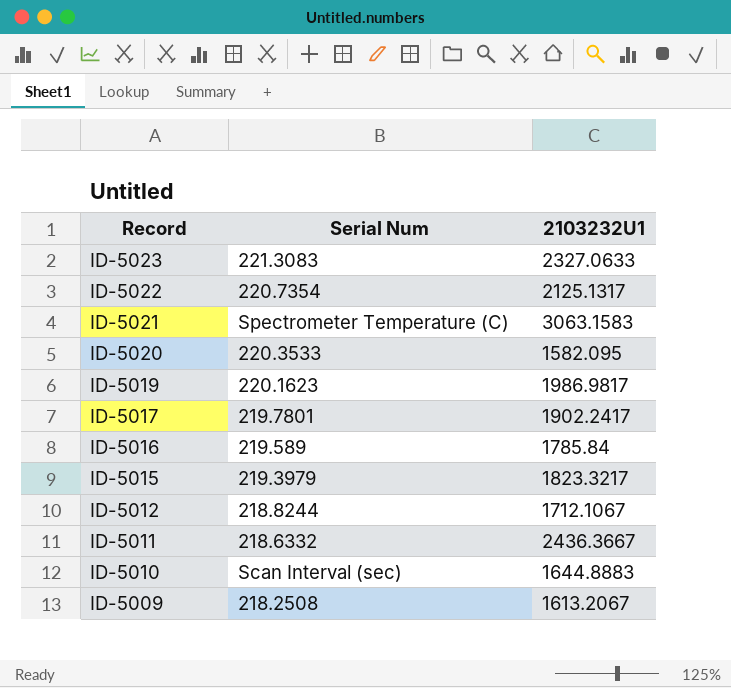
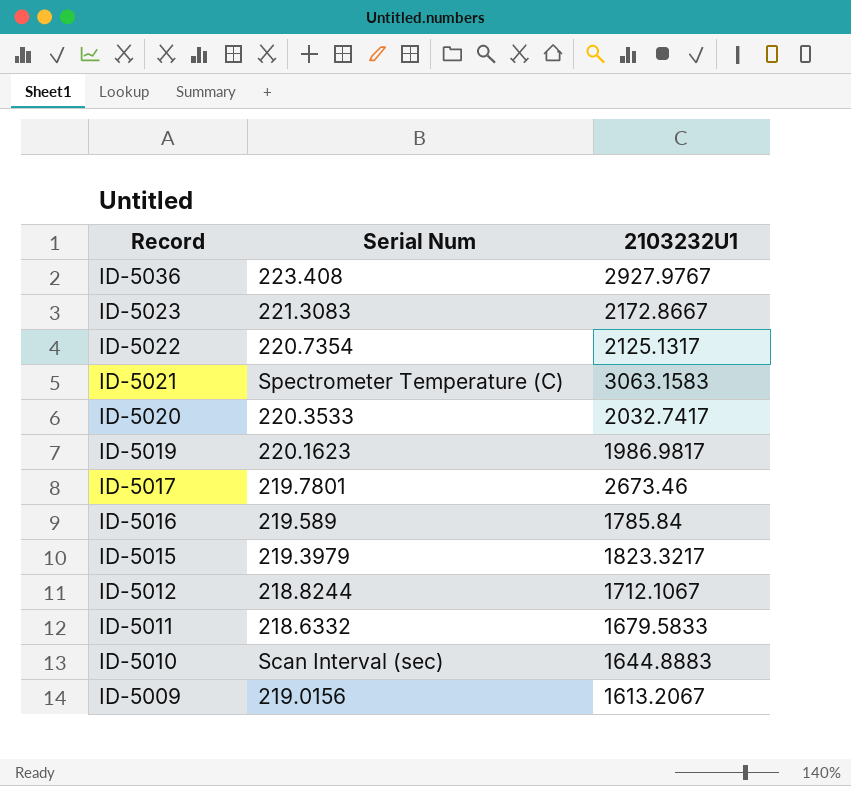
row ID-5036: none -> 223.408 | 2927.9767
ID-5023 | 2103232U1: 2327.0633 -> 2172.8667
ID-5020 | 2103232U1: 1582.095 -> 2032.7417
ID-5017 | 2103232U1: 1902.2417 -> 2673.46
ID-5011 | 2103232U1: 2436.3667 -> 1679.5833
ID-5009 | Serial Num: 218.2508 -> 219.0156

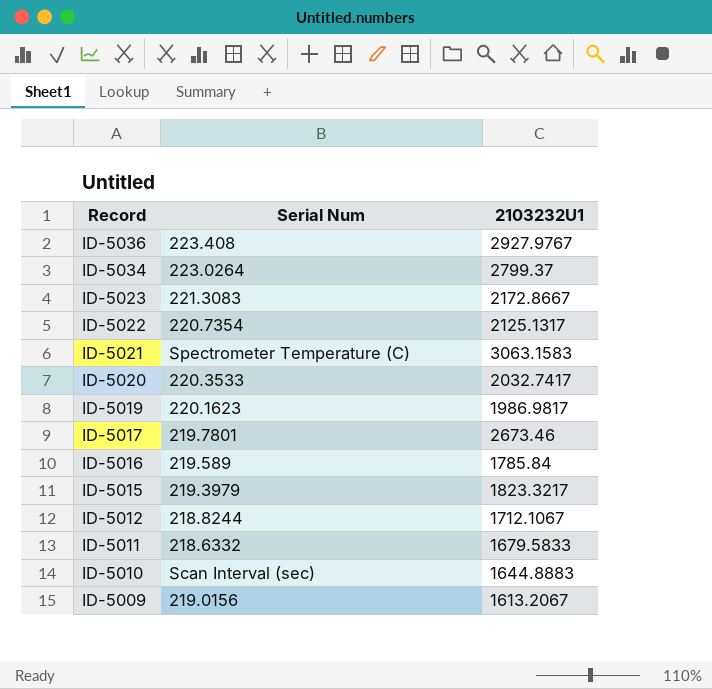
row ID-5034: none -> 223.0264 | 2799.37

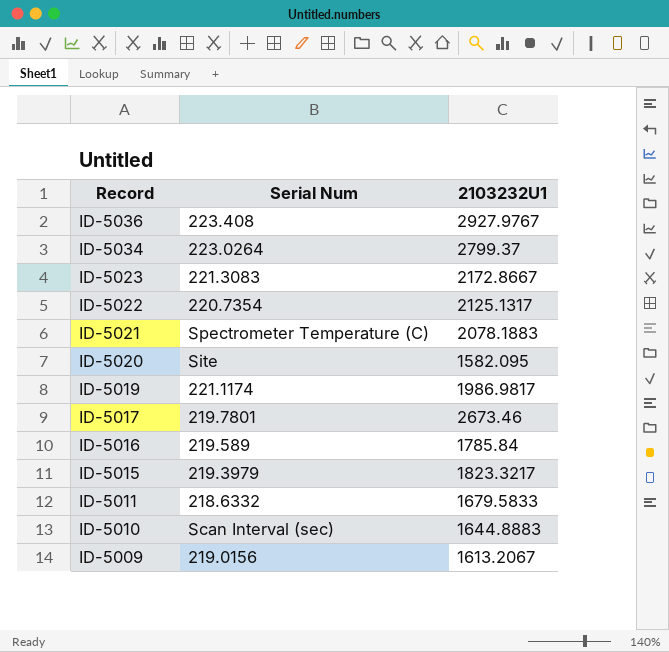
row ID-5012: 218.8244 | 1712.1067 -> none
ID-5021 | 2103232U1: 3063.1583 -> 2078.1883
ID-5020 | Serial Num: 220.3533 -> Site
ID-5020 | 2103232U1: 2032.7417 -> 1582.095
ID-5019 | Serial Num: 220.1623 -> 221.1174

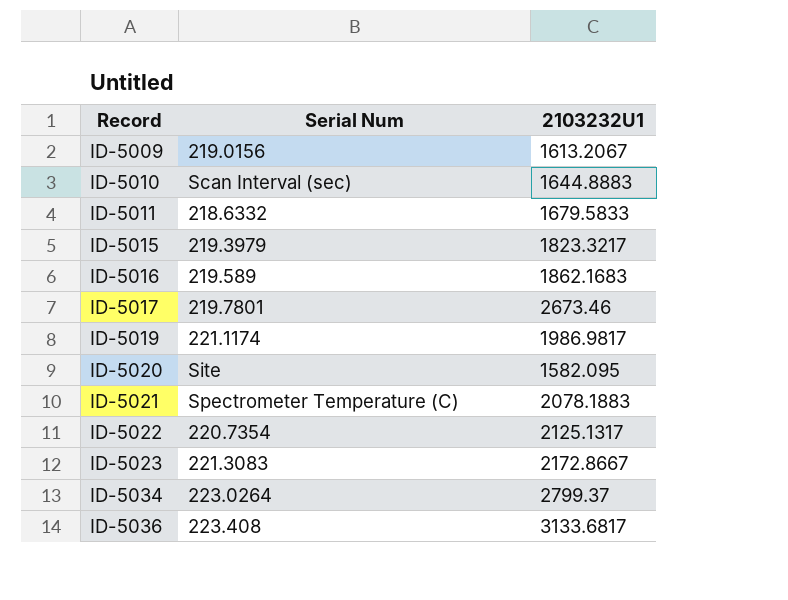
row order: Record descending -> Record ascending
ID-5016 | 2103232U1: 1785.84 -> 1862.1683
ID-5036 | 2103232U1: 2927.9767 -> 3133.6817

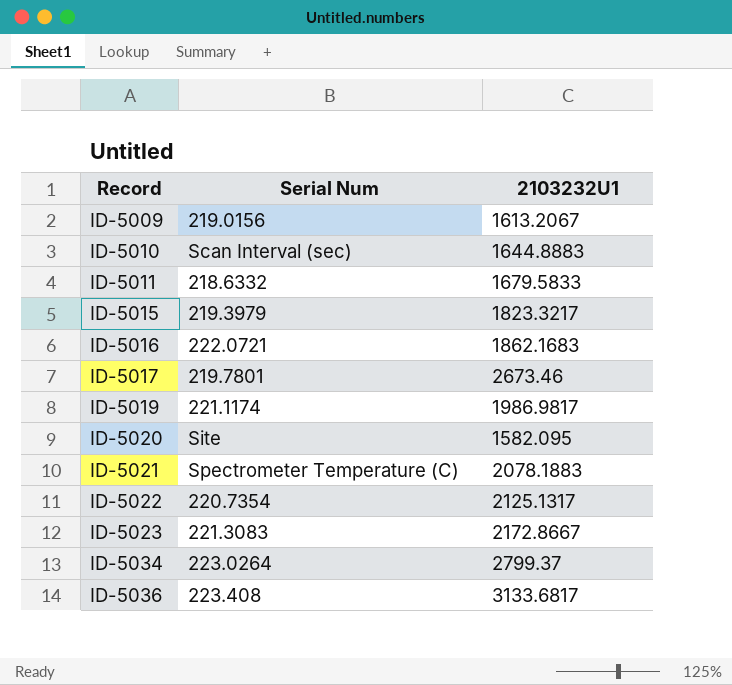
ID-5016 | Serial Num: 219.589 -> 222.0721

